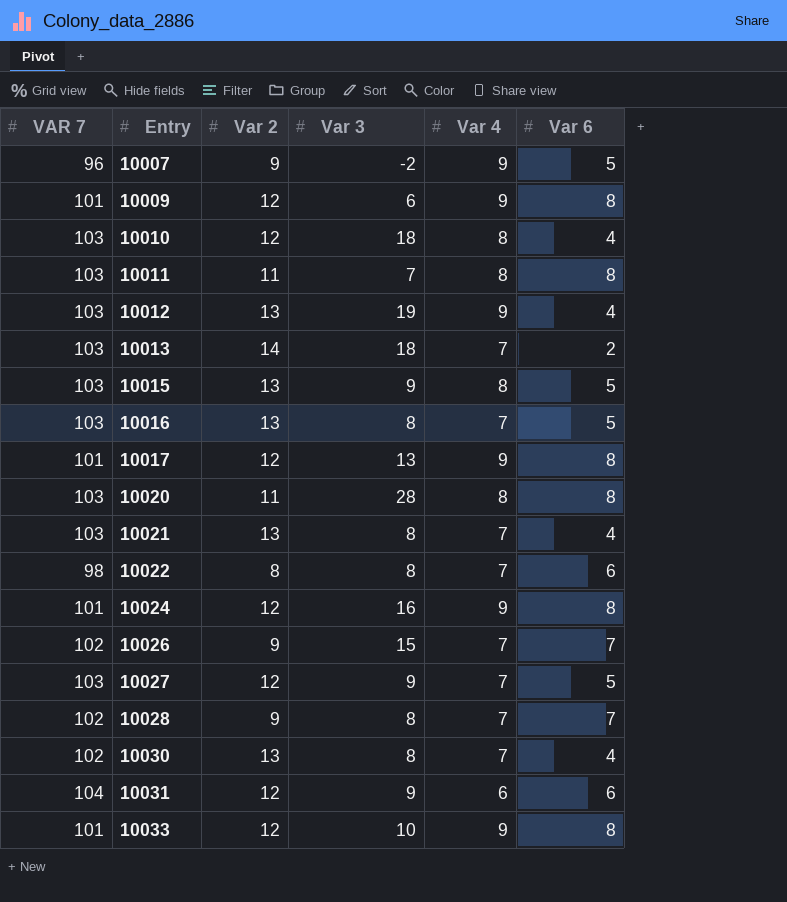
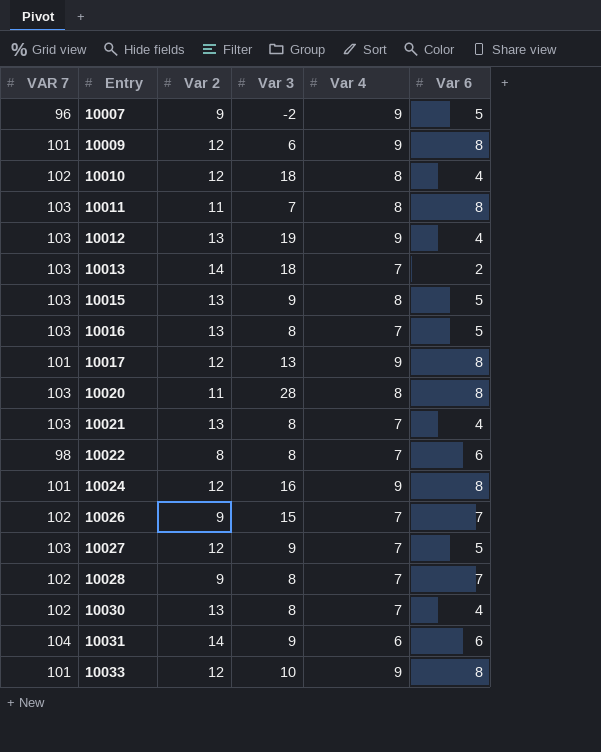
10010 | VAR 7: 103 -> 102
10031 | Var 2: 12 -> 14

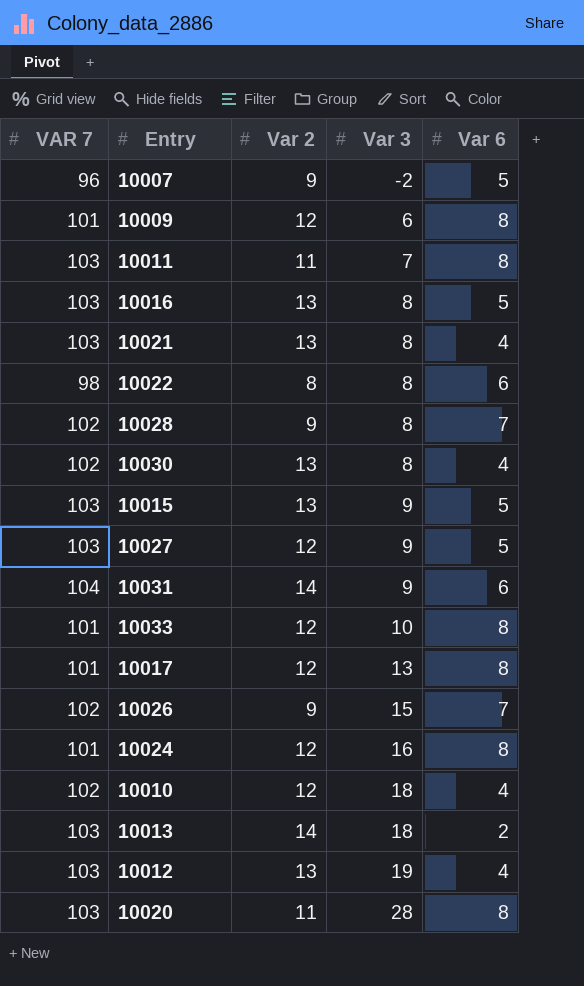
row order: Entry ascending -> Var 3 ascending
column Var 4 | position: 5 -> none

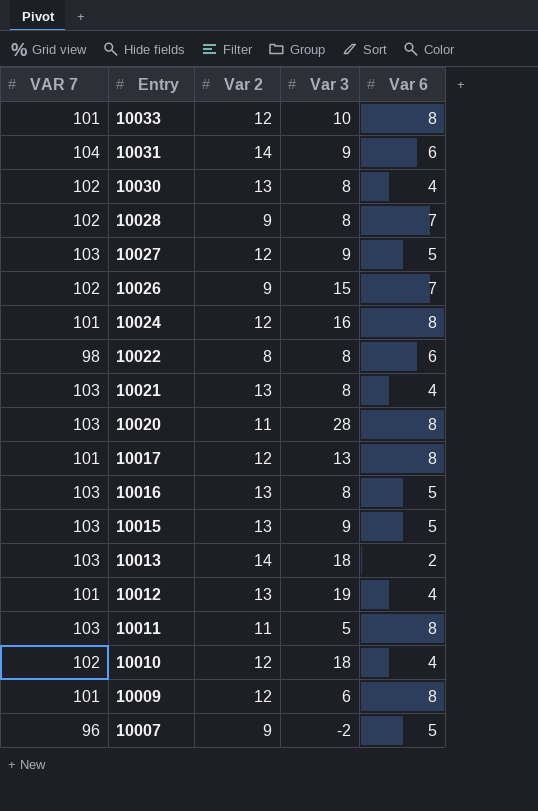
row order: Var 3 ascending -> Entry descending
10012 | VAR 7: 103 -> 101
10011 | Var 3: 7 -> 5

